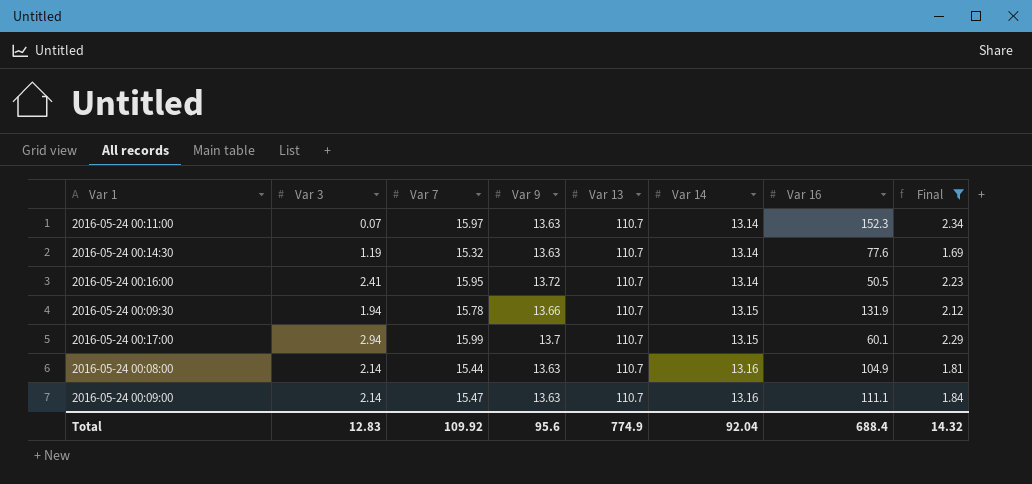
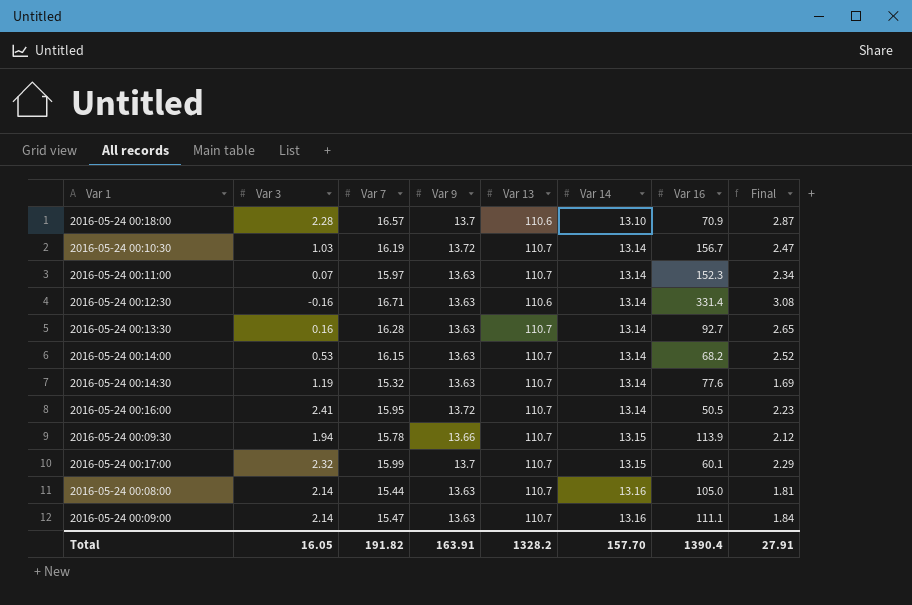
filter: Final <= 2.34 -> none
2016-05-24 00:09:30 | Var 16: 131.9 -> 113.9
2016-05-24 00:17:00 | Var 3: 2.94 -> 2.32
2016-05-24 00:08:00 | Var 16: 104.9 -> 105.0
Total | Var 3: 12.83 -> 16.05
Total | Var 7: 109.92 -> 191.82
Total | Var 9: 95.6 -> 163.91
Total | Var 13: 774.9 -> 1328.2
Total | Var 14: 92.04 -> 157.70
Total | Var 16: 688.4 -> 1390.4
Total | Final: 14.32 -> 27.91

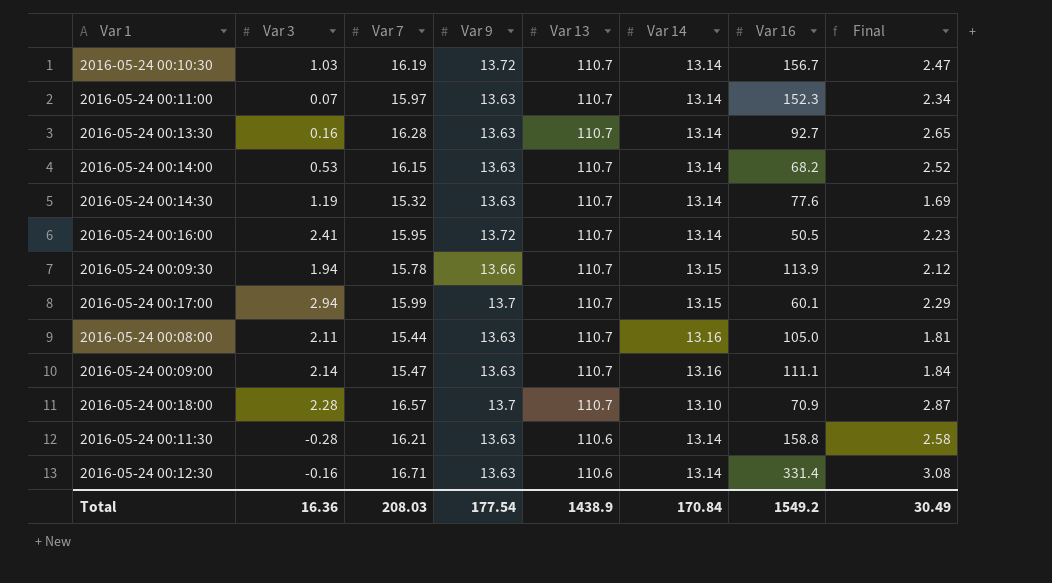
row order: Var 14 ascending -> Var 13 descending
2016-05-24 00:17:00 | Var 3: 2.32 -> 2.94
2016-05-24 00:08:00 | Var 3: 2.14 -> 2.11
2016-05-24 00:18:00 | Var 13: 110.6 -> 110.7
row 2016-05-24 00:11:30: none -> -0.28 | 16.21 | 13.63 | 110.6 | 13.14 | 158.8 | 2.58
Total | Var 3: 16.05 -> 16.36
Total | Var 7: 191.82 -> 208.03
Total | Var 9: 163.91 -> 177.54
Total | Var 13: 1328.2 -> 1438.9
Total | Var 14: 157.70 -> 170.84
Total | Var 16: 1390.4 -> 1549.2
Total | Final: 27.91 -> 30.49

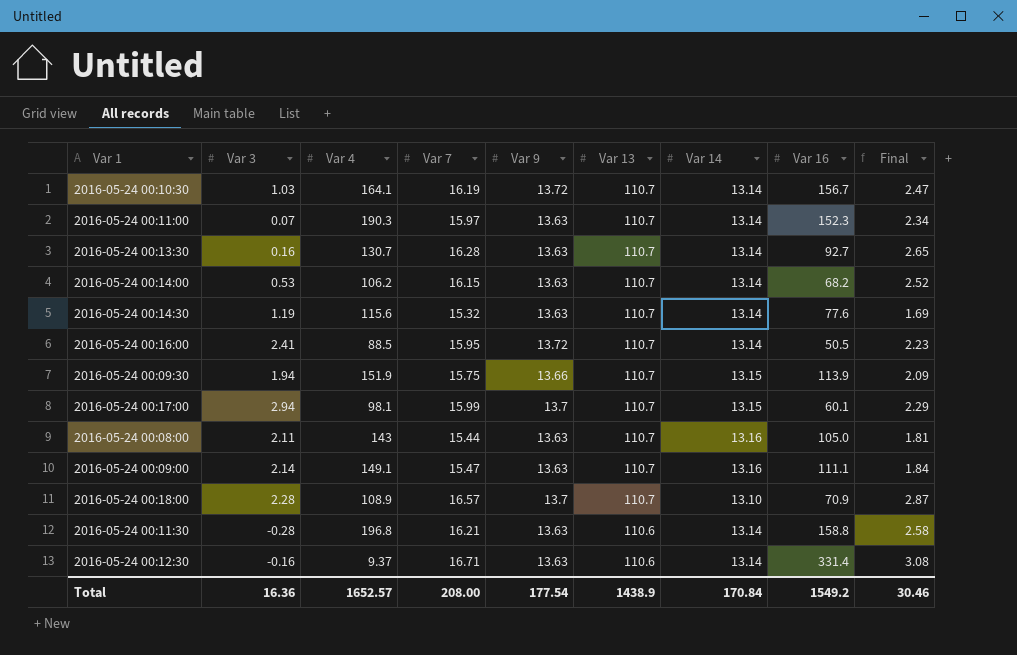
column Var 4 | position: none -> 3
2016-05-24 00:09:30 | Var 7: 15.78 -> 15.75
2016-05-24 00:09:30 | Final: 2.12 -> 2.09
Total | Var 7: 208.03 -> 208.00
Total | Final: 30.49 -> 30.46

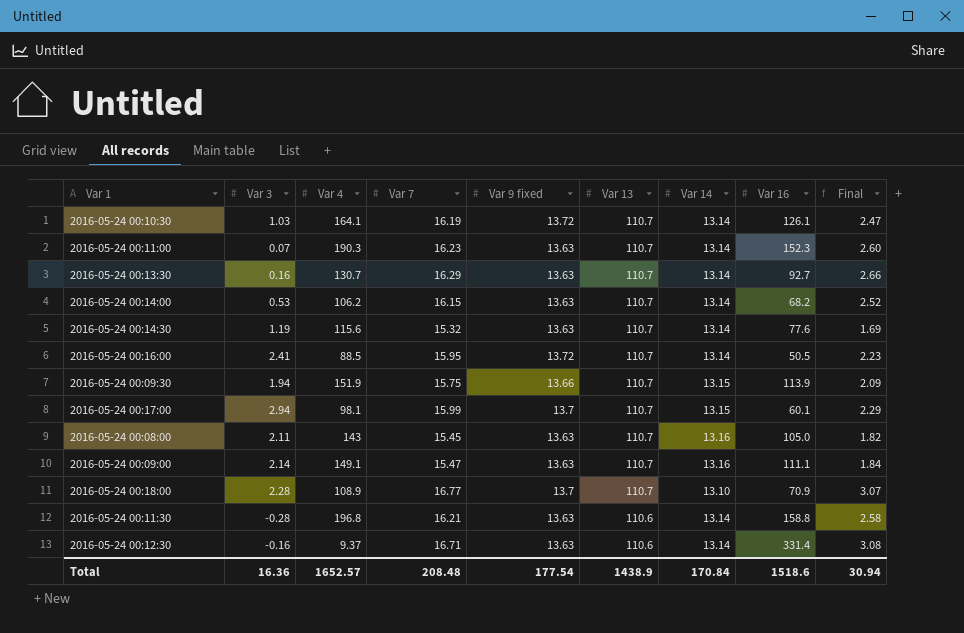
column name: Var 9 -> Var 9 fixed
2016-05-24 00:10:30 | Var 16: 156.7 -> 126.1
2016-05-24 00:11:00 | Var 7: 15.97 -> 16.23
2016-05-24 00:11:00 | Final: 2.34 -> 2.60
2016-05-24 00:13:30 | Var 7: 16.28 -> 16.29
2016-05-24 00:13:30 | Final: 2.65 -> 2.66
2016-05-24 00:08:00 | Var 7: 15.44 -> 15.45
2016-05-24 00:08:00 | Final: 1.81 -> 1.82
2016-05-24 00:18:00 | Var 7: 16.57 -> 16.77
2016-05-24 00:18:00 | Final: 2.87 -> 3.07
Total | Var 7: 208.00 -> 208.48
Total | Var 16: 1549.2 -> 1518.6
Total | Final: 30.46 -> 30.94

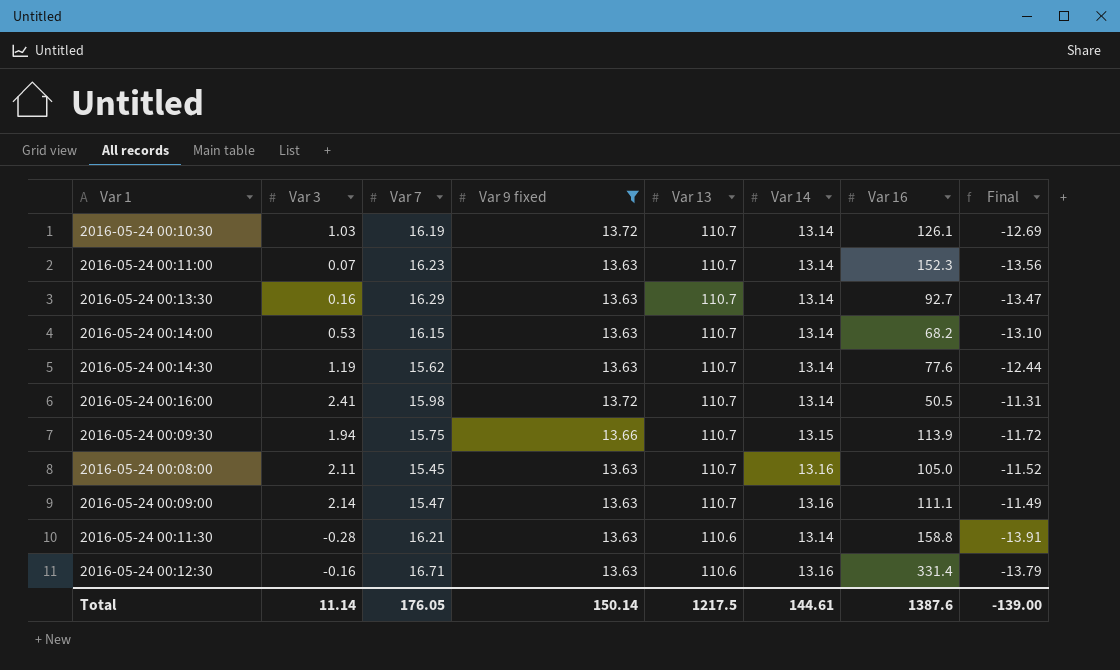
filter: none -> Var 9 fixed != 13.7
column Var 4 | position: 3 -> none
column Final | formula: [Var 7] - [Var 9 fixed] -> [Var 3] - [Var 9 fixed]
2016-05-24 00:14:30 | Var 7: 15.32 -> 15.62
2016-05-24 00:16:00 | Var 7: 15.95 -> 15.98
2016-05-24 00:12:30 | Var 14: 13.14 -> 13.16
Total | Var 3: 16.36 -> 11.14
Total | Var 7: 208.48 -> 176.05
Total | Var 9 fixed: 177.54 -> 150.14
Total | Var 13: 1438.9 -> 1217.5
Total | Var 14: 170.84 -> 144.61
Total | Var 16: 1518.6 -> 1387.6
Total | Final: 30.94 -> -139.00

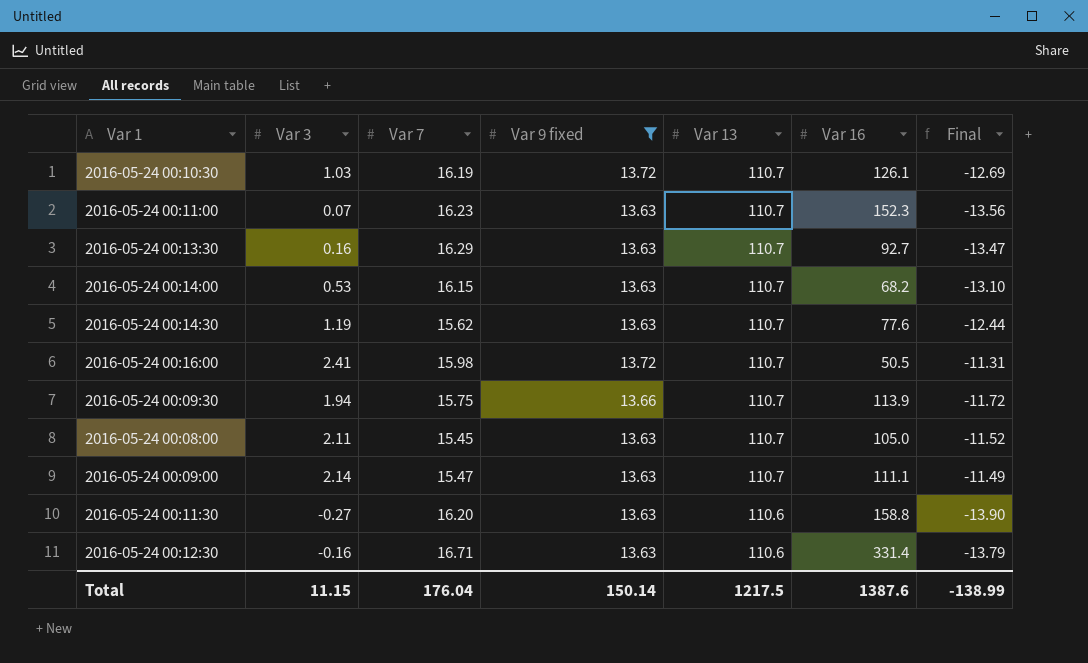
column Var 14 | position: 6 -> none
2016-05-24 00:11:30 | Var 3: -0.28 -> -0.27
2016-05-24 00:11:30 | Var 7: 16.21 -> 16.20
2016-05-24 00:11:30 | Final: -13.91 -> -13.90
Total | Var 3: 11.14 -> 11.15
Total | Var 7: 176.05 -> 176.04
Total | Final: -139.00 -> -138.99

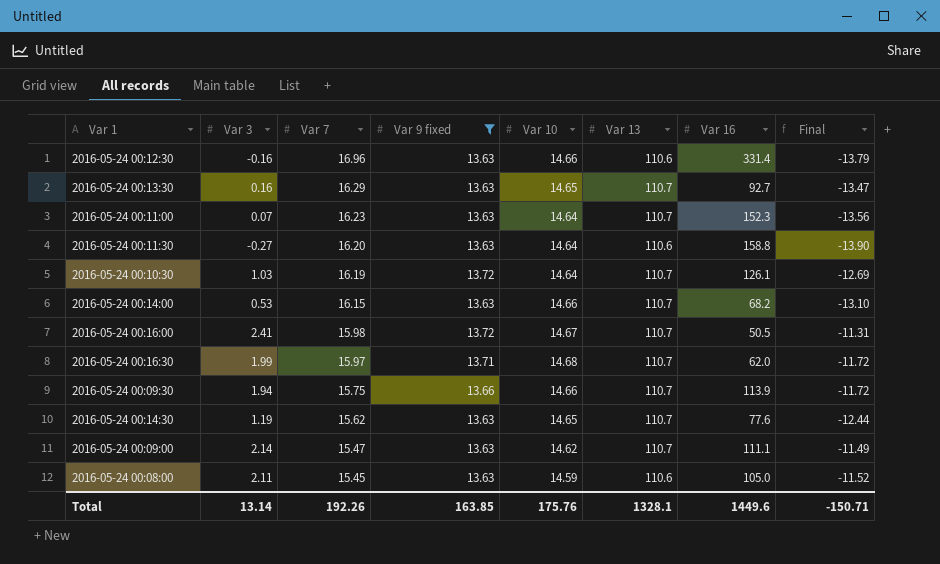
row order: Var 13 descending -> Var 7 descending
column Var 10 | position: none -> 5
2016-05-24 00:12:30 | Var 7: 16.71 -> 16.96
row 2016-05-24 00:16:30: none -> 1.99 | 15.97 | 13.71 | 14.68 | 110.7 | 62.0 | -11.72
2016-05-24 00:08:00 | Var 13: 110.7 -> 110.6
Total | Var 3: 11.15 -> 13.14
Total | Var 7: 176.04 -> 192.26
Total | Var 9 fixed: 150.14 -> 163.85
Total | Var 13: 1217.5 -> 1328.1
Total | Var 16: 1387.6 -> 1449.6
Total | Final: -138.99 -> -150.71

